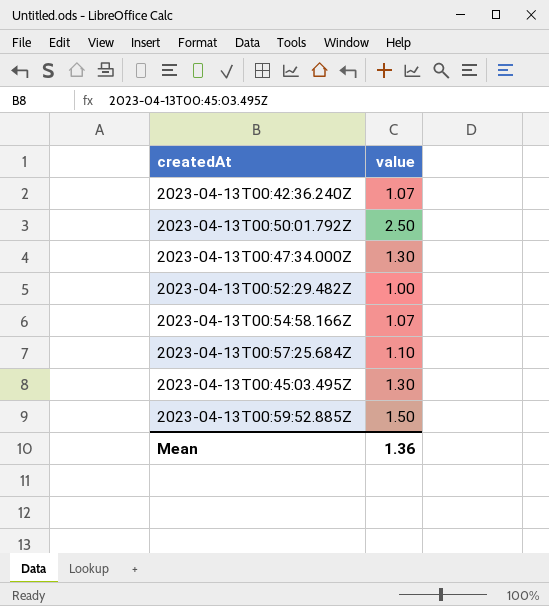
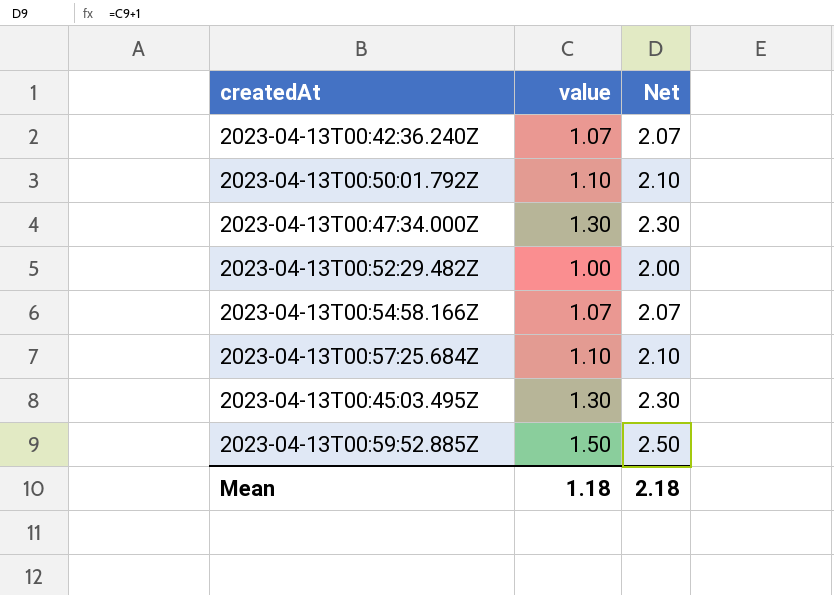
column Net | formula: none -> [value] + 1
2023-04-13T00:50:01.792Z | value: 2.50 -> 1.10
Mean | value: 1.36 -> 1.18

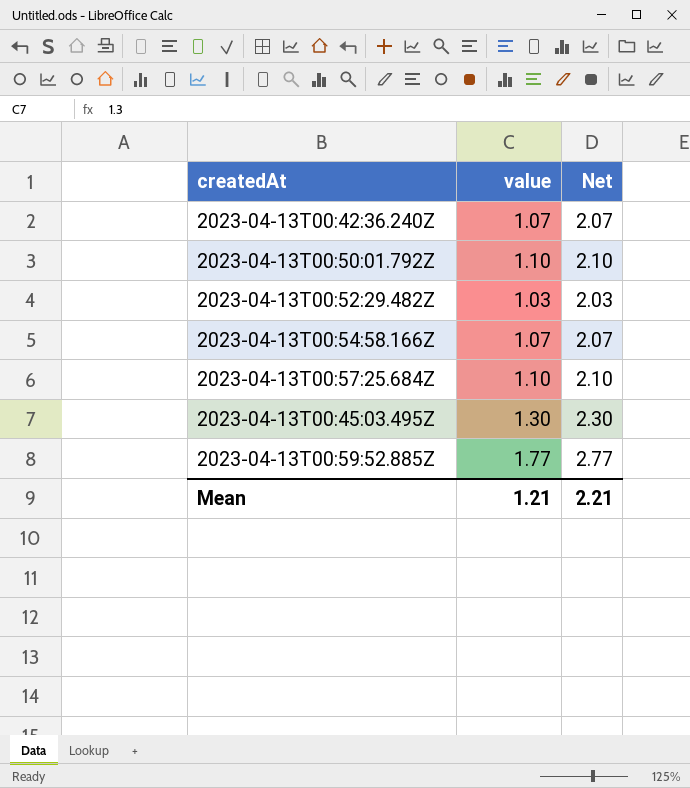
row 2023-04-13T00:47:34.000Z: 1.30 | 2.30 -> none
2023-04-13T00:52:29.482Z | value: 1.00 -> 1.03
2023-04-13T00:52:29.482Z | Net: 2.00 -> 2.03
2023-04-13T00:59:52.885Z | value: 1.50 -> 1.77
2023-04-13T00:59:52.885Z | Net: 2.50 -> 2.77
Mean | value: 1.18 -> 1.21
Mean | Net: 2.18 -> 2.21

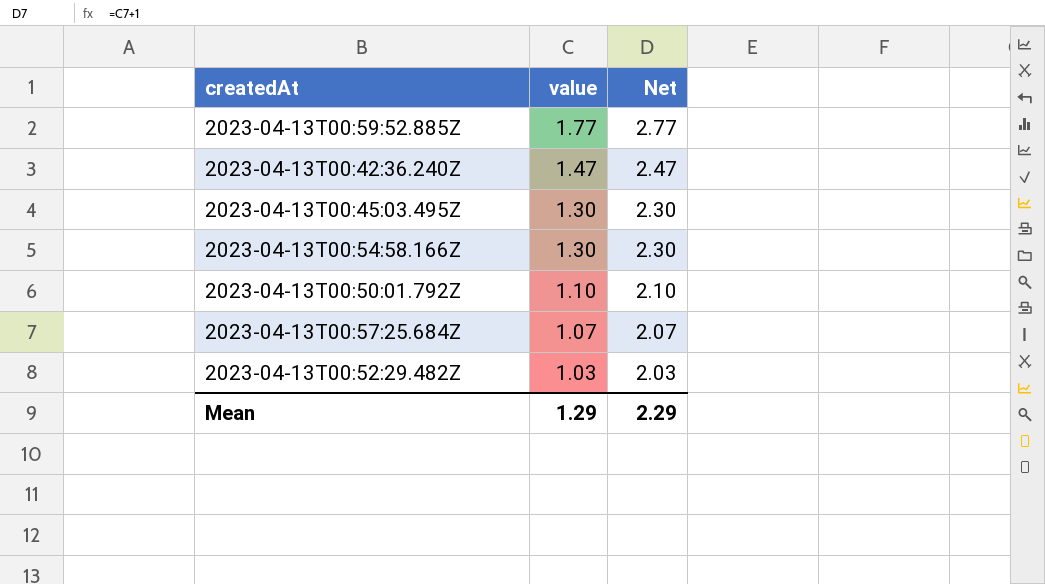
row order: none -> value descending
2023-04-13T00:42:36.240Z | value: 1.07 -> 1.47
2023-04-13T00:42:36.240Z | Net: 2.07 -> 2.47
2023-04-13T00:54:58.166Z | value: 1.07 -> 1.30
2023-04-13T00:54:58.166Z | Net: 2.07 -> 2.30
2023-04-13T00:57:25.684Z | value: 1.10 -> 1.07
2023-04-13T00:57:25.684Z | Net: 2.10 -> 2.07
Mean | value: 1.21 -> 1.29
Mean | Net: 2.21 -> 2.29

